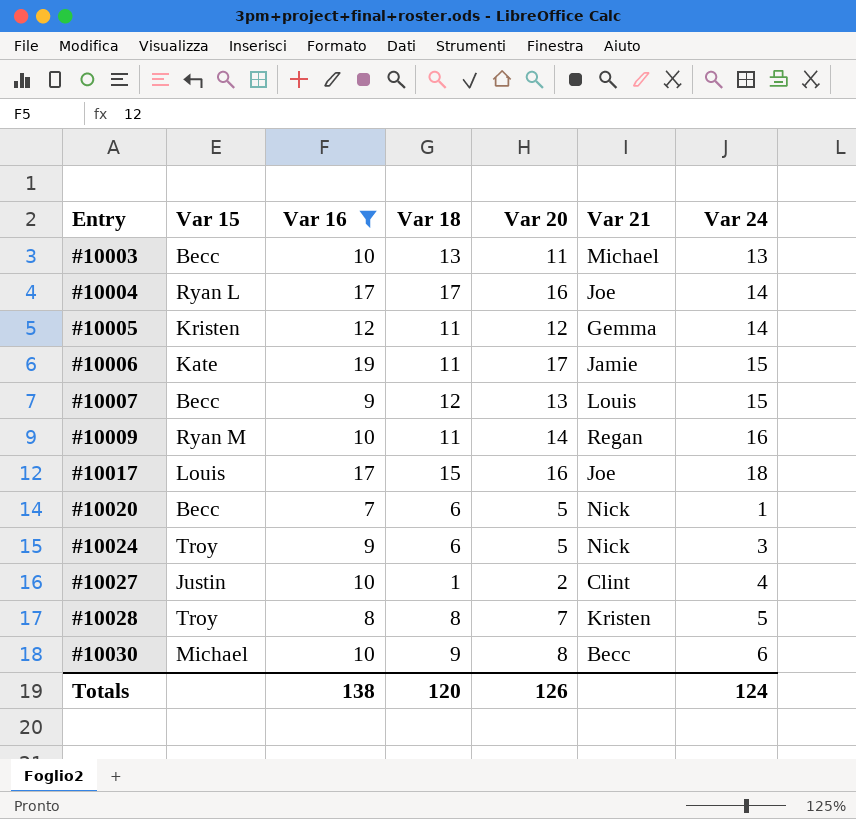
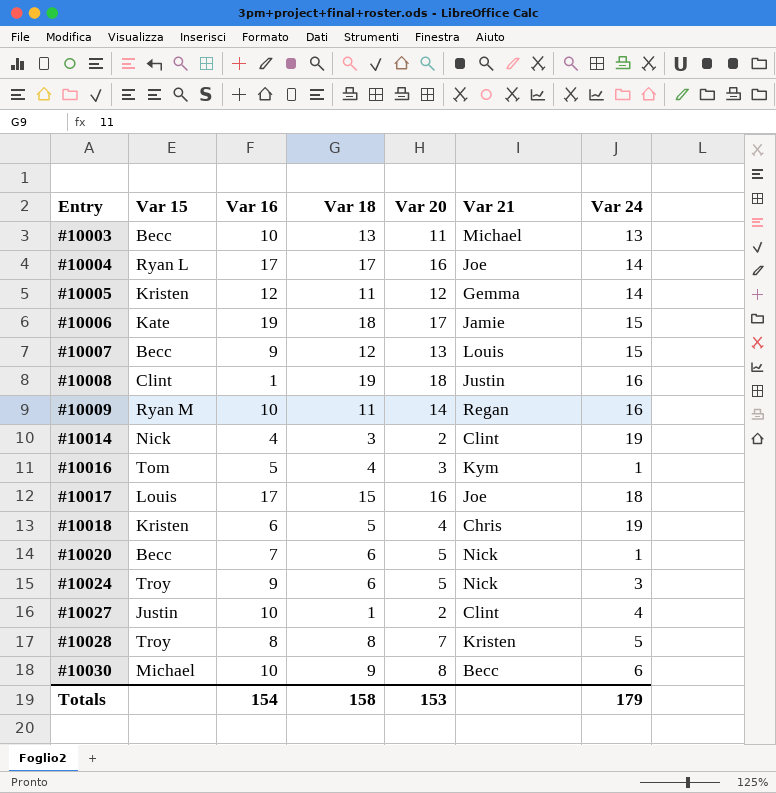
filter: Var 16 >= 7 -> none
#10006 | Var 18: 11 -> 18
Totals | Var 16: 138 -> 154
Totals | Var 18: 120 -> 158
Totals | Var 20: 126 -> 153
Totals | Var 24: 124 -> 179

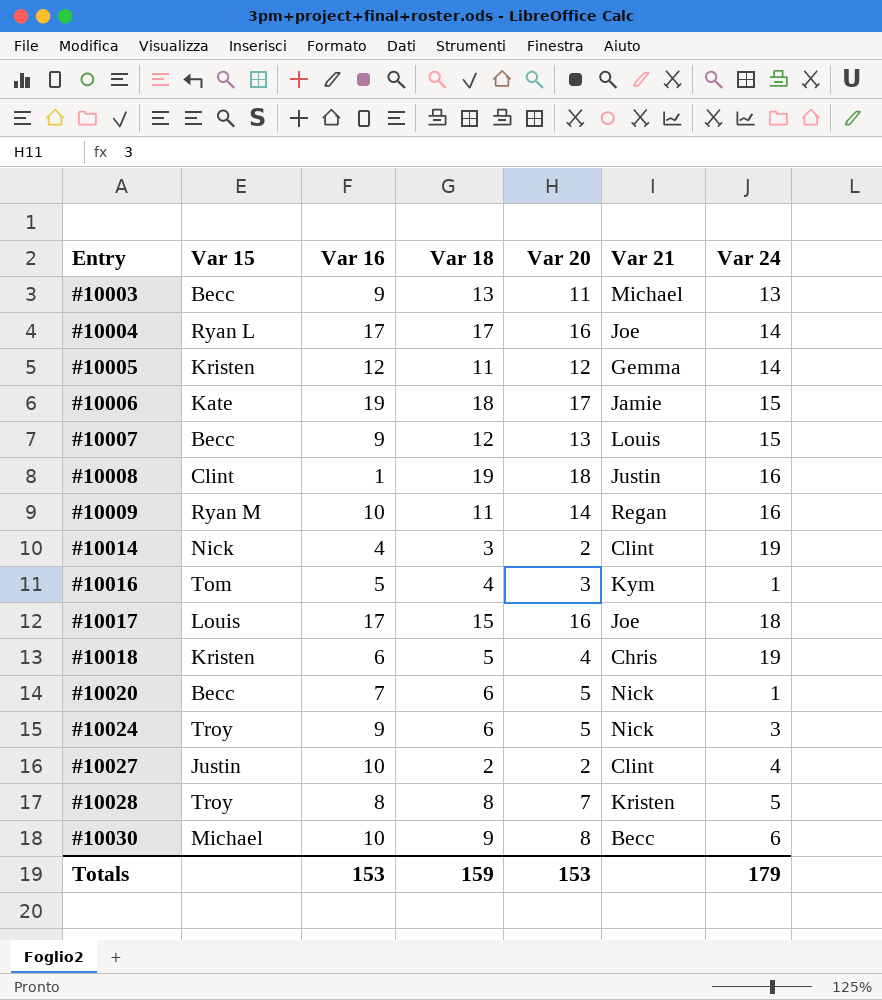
#10003 | Var 16: 10 -> 9
#10027 | Var 18: 1 -> 2
Totals | Var 16: 154 -> 153
Totals | Var 18: 158 -> 159

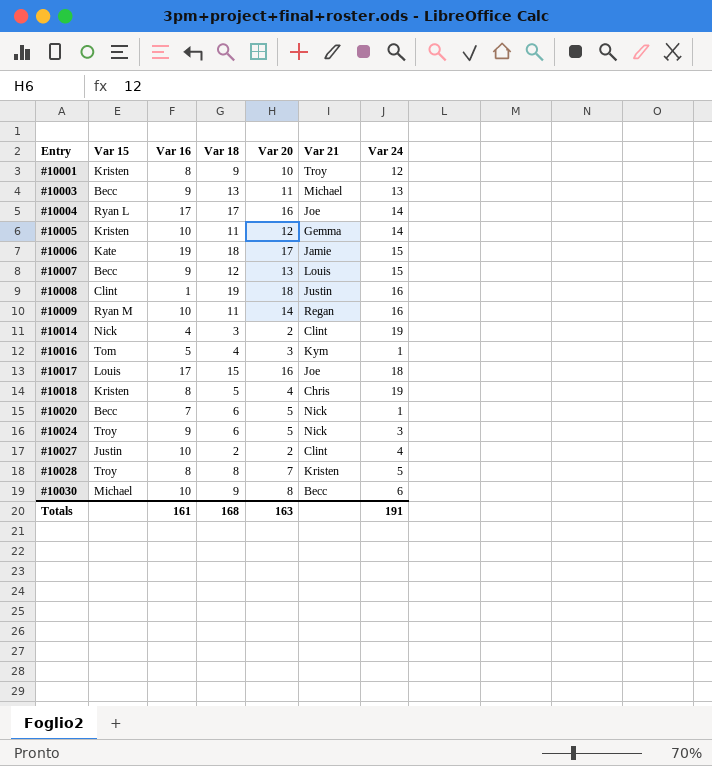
row #10001: none -> Kristen | 8 | 9 | 10 | Troy | 12
#10005 | Var 16: 12 -> 10
#10018 | Var 16: 6 -> 8
Totals | Var 16: 153 -> 161
Totals | Var 18: 159 -> 168
Totals | Var 20: 153 -> 163
Totals | Var 24: 179 -> 191

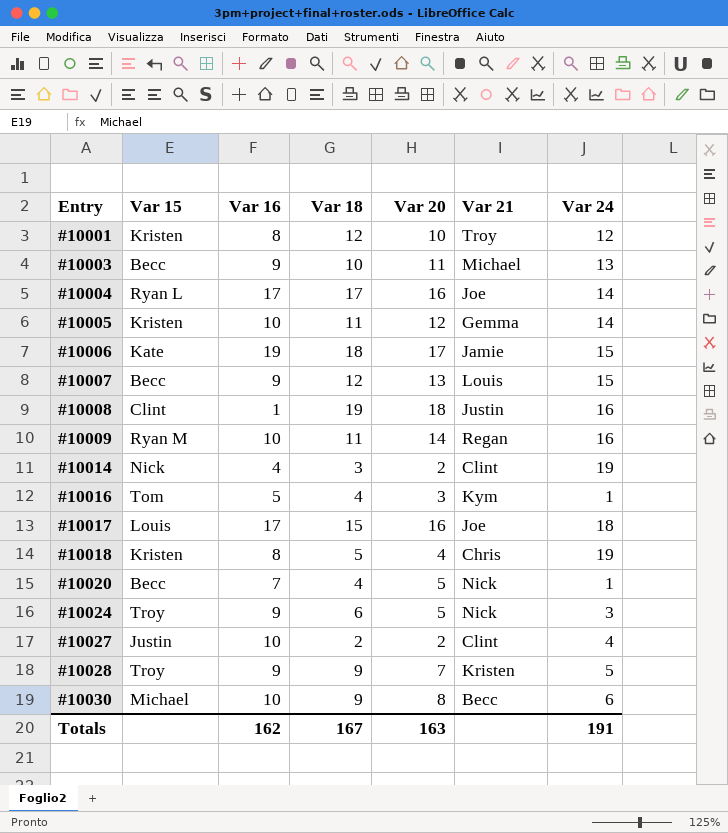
#10001 | Var 18: 9 -> 12
#10003 | Var 18: 13 -> 10
#10020 | Var 18: 6 -> 4
#10028 | Var 16: 8 -> 9
#10028 | Var 18: 8 -> 9
Totals | Var 16: 161 -> 162
Totals | Var 18: 168 -> 167

